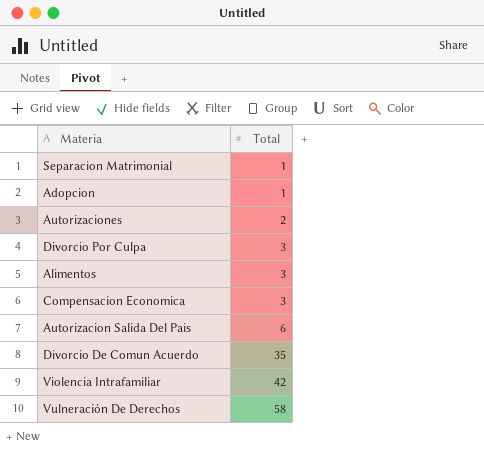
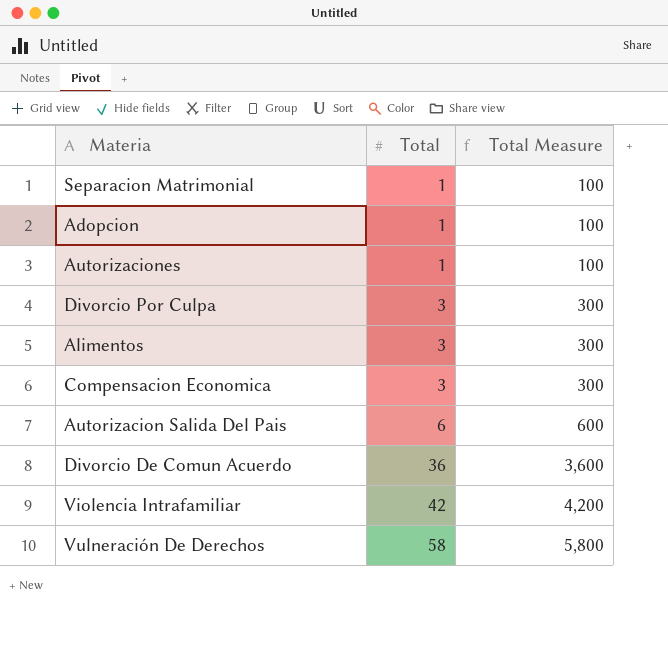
column Total Measure | formula: none -> [Total] * 100
Autorizaciones | Total: 2 -> 1
Divorcio De Comun Acuerdo | Total: 35 -> 36

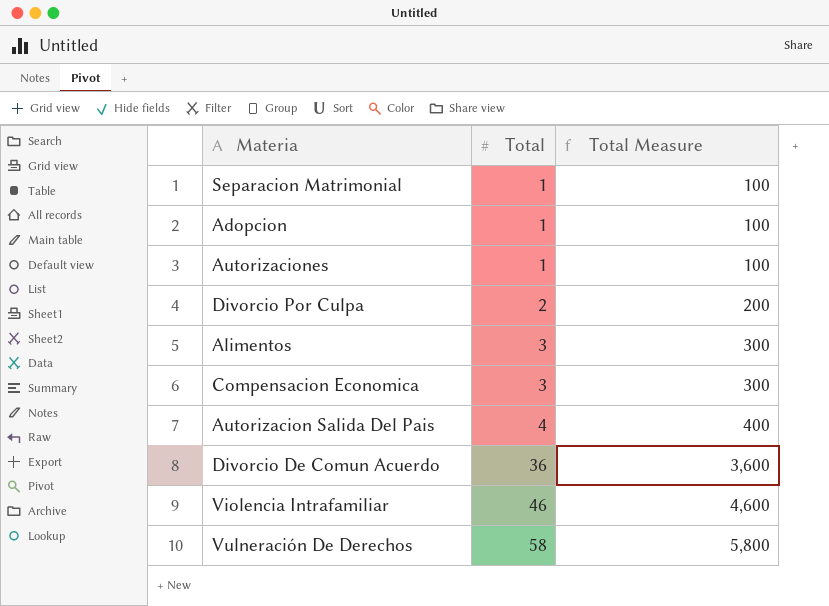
Divorcio Por Culpa | Total: 3 -> 2
Divorcio Por Culpa | Total Measure: 300 -> 200
Autorizacion Salida Del Pais | Total: 6 -> 4
Autorizacion Salida Del Pais | Total Measure: 600 -> 400
Violencia Intrafamiliar | Total: 42 -> 46
Violencia Intrafamiliar | Total Measure: 4,200 -> 4,600

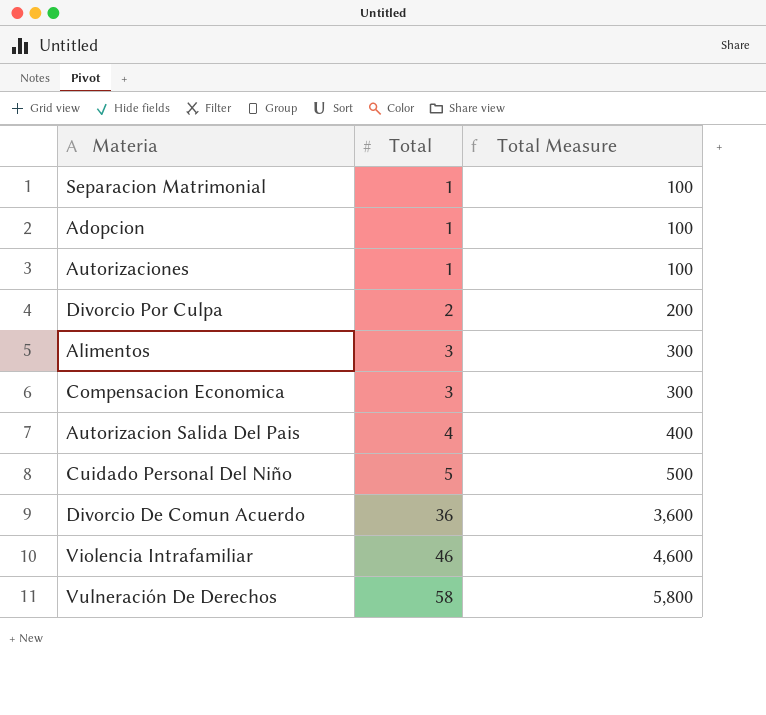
row Cuidado Personal Del Niño: none -> 5 | 500

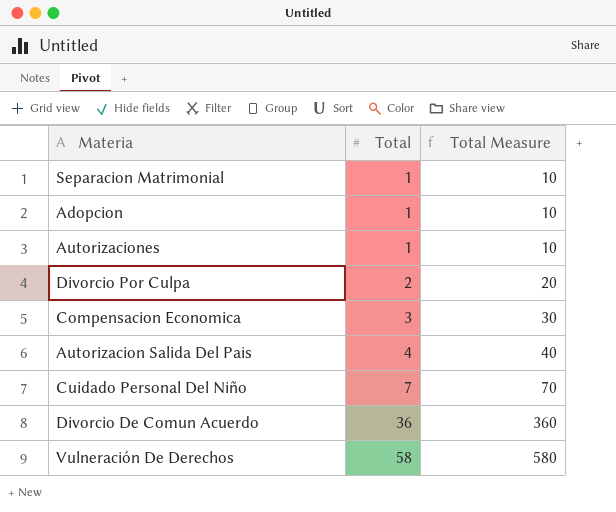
column Total Measure | formula: [Total] * 100 -> [Total] * 10
row Alimentos: 3 | 300 -> none
row Violencia Intrafamiliar: 46 | 4,600 -> none
Cuidado Personal Del Niño | Total: 5 -> 7

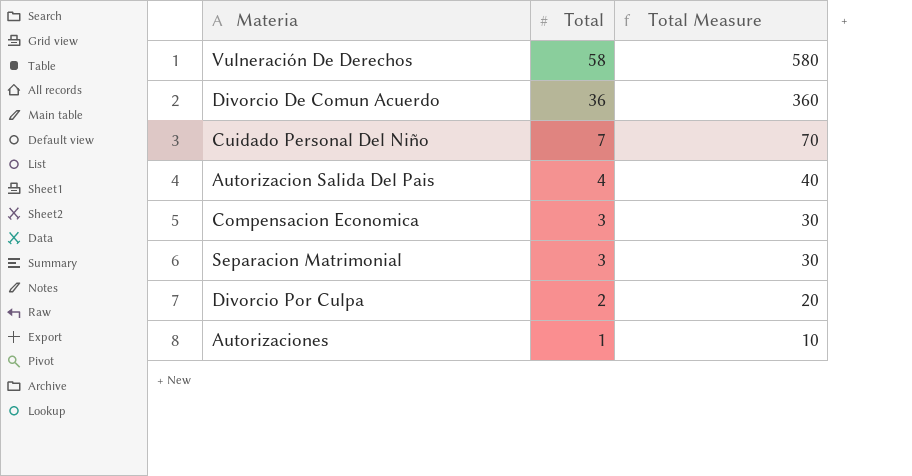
row order: Total ascending -> Total descending
row Adopcion: 1 | 10 -> none
Separacion Matrimonial | Total: 1 -> 3
Separacion Matrimonial | Total Measure: 10 -> 30

